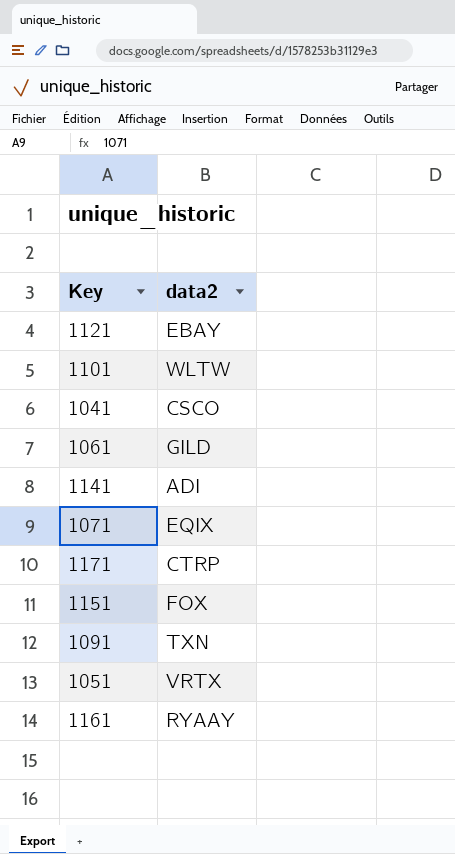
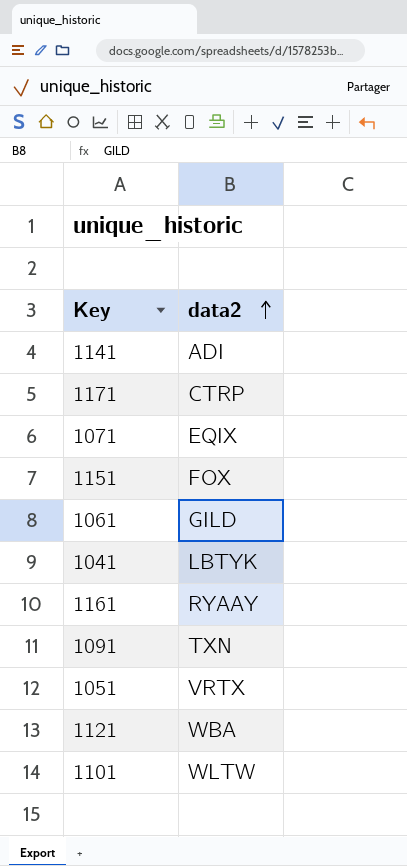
row order: none -> data2 ascending
1041 | data2: CSCO -> LBTYK
1121 | data2: EBAY -> WBA

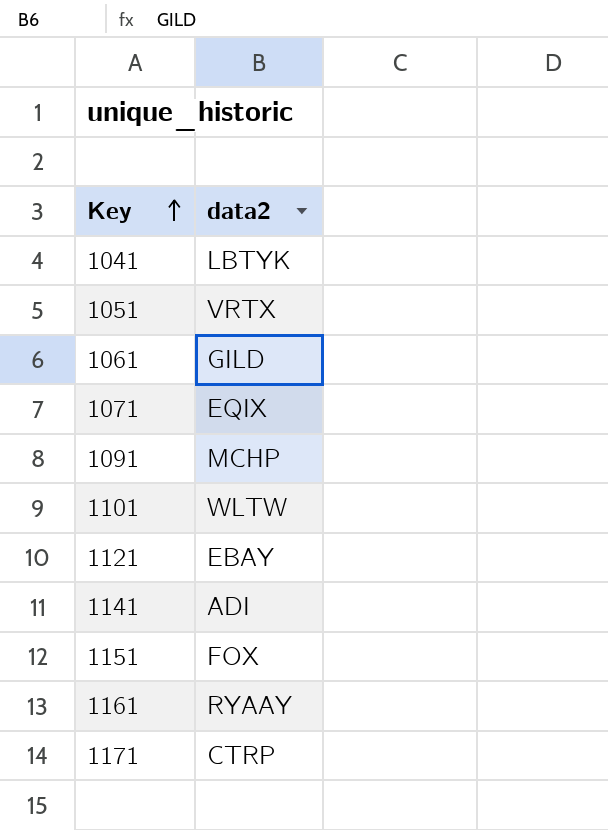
row order: data2 ascending -> Key ascending
1091 | data2: TXN -> MCHP
1121 | data2: WBA -> EBAY

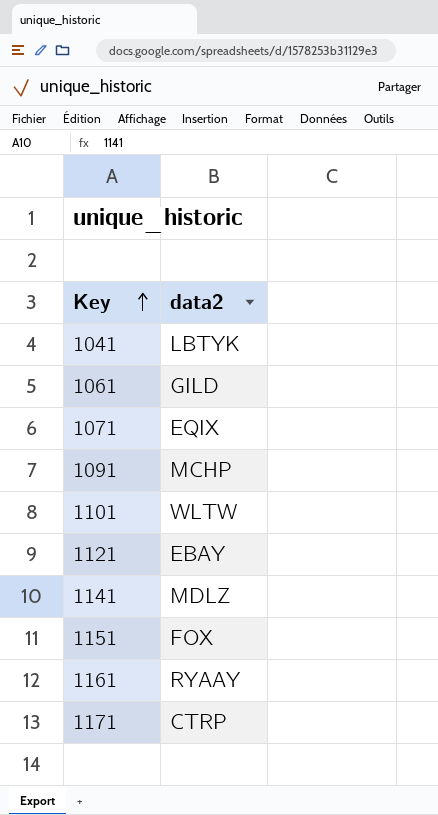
row 1051: VRTX -> none
1141 | data2: ADI -> MDLZ

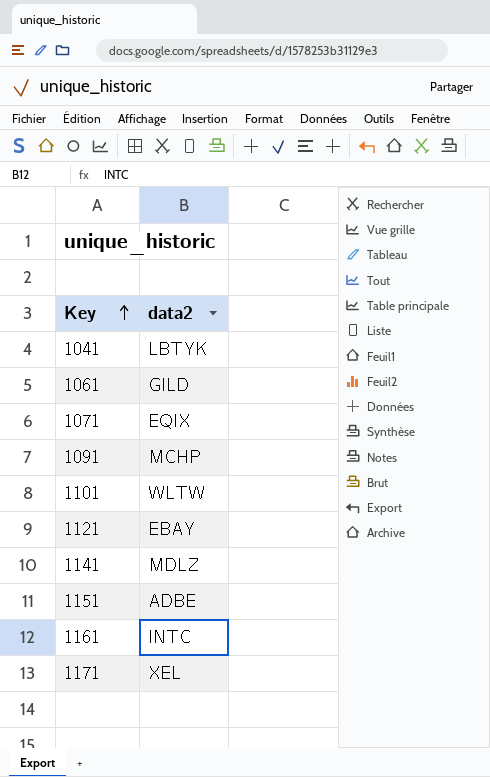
1151 | data2: FOX -> ADBE
1161 | data2: RYAAY -> INTC
1171 | data2: CTRP -> XEL

